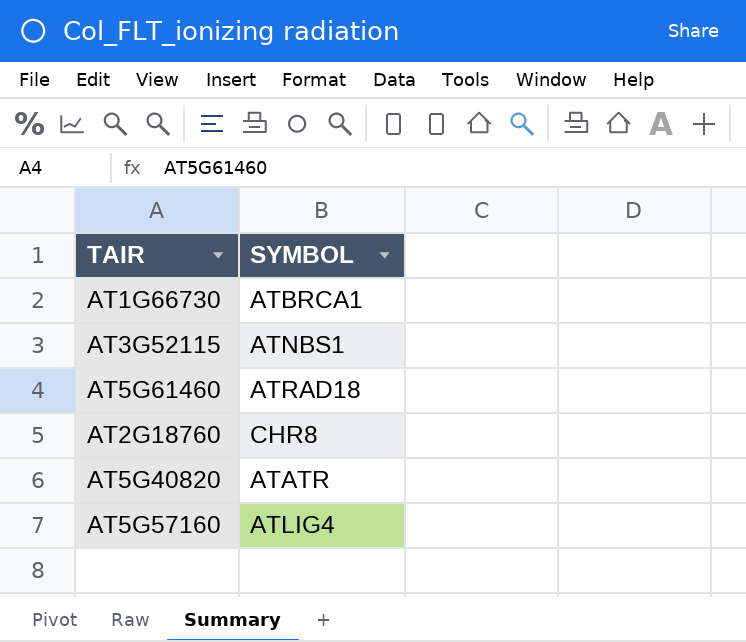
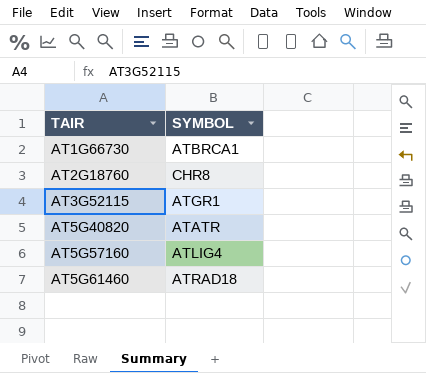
row order: none -> TAIR ascending
AT3G52115 | SYMBOL: ATNBS1 -> ATGR1

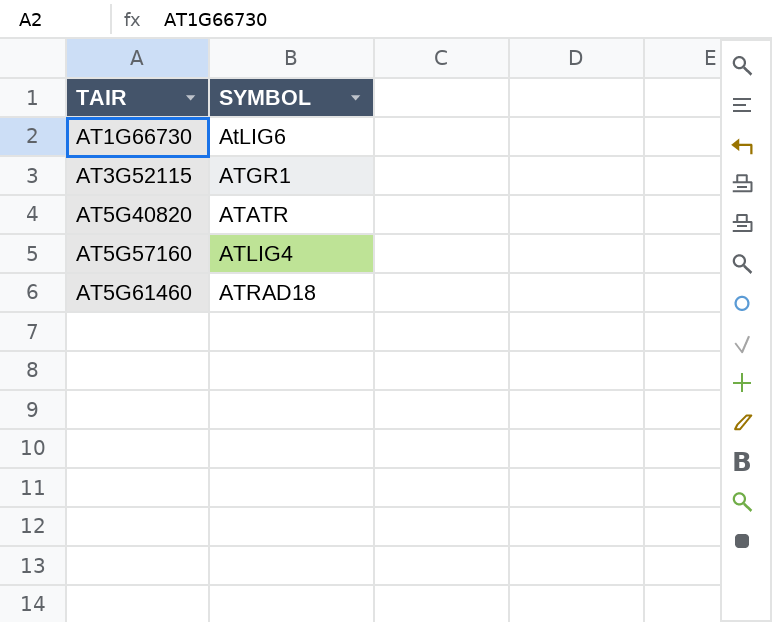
row AT2G18760: CHR8 -> none
AT1G66730 | SYMBOL: ATBRCA1 -> AtLIG6

